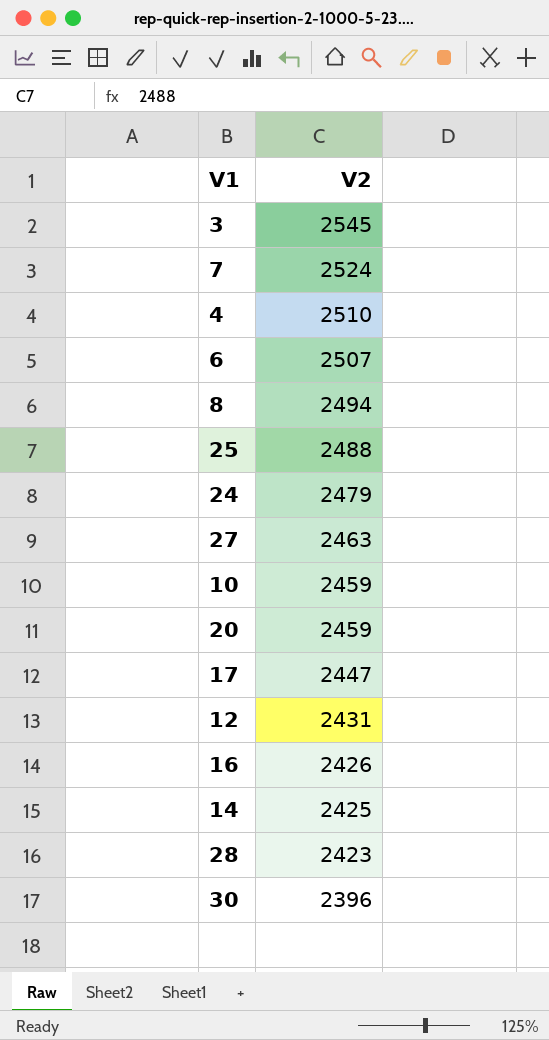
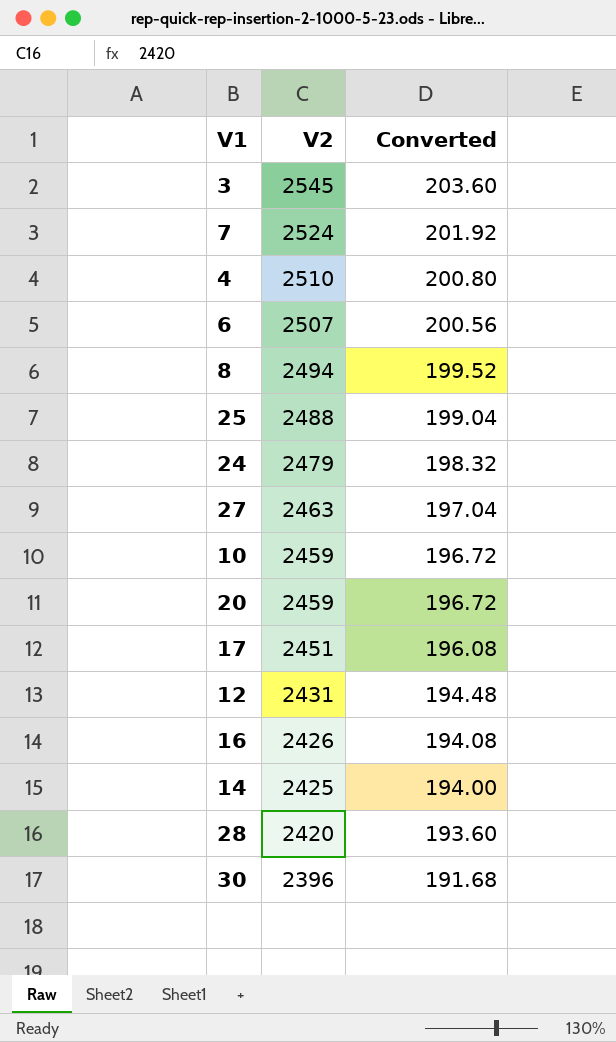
column Converted | formula: none -> [V2] * 0.08
17 | V2: 2447 -> 2451
28 | V2: 2423 -> 2420

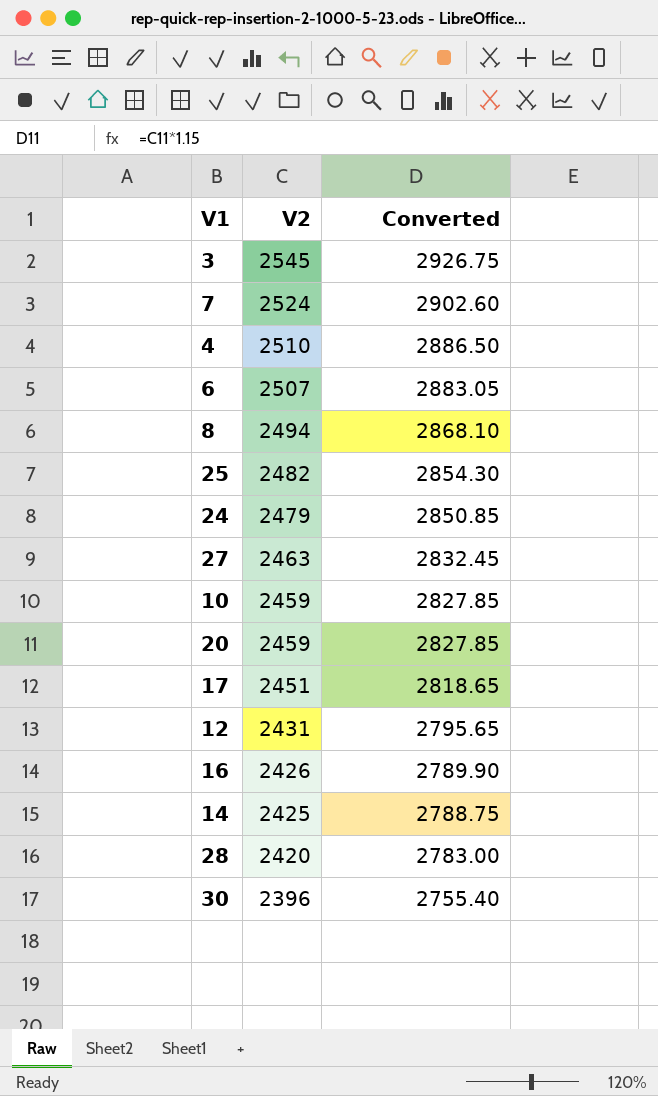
column Converted | formula: [V2] * 0.08 -> [V2] * 1.15
25 | V2: 2488 -> 2482

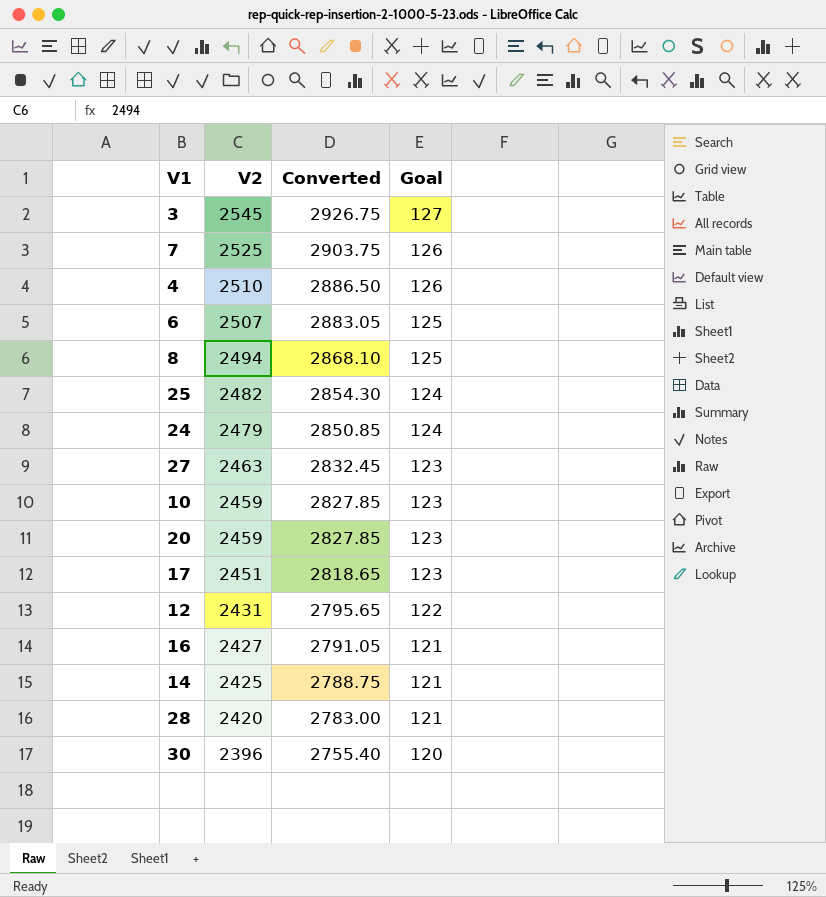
column Goal | formula: none -> [V2] * 0.05
7 | V2: 2524 -> 2525
7 | Converted: 2902.60 -> 2903.75
16 | V2: 2426 -> 2427
16 | Converted: 2789.90 -> 2791.05

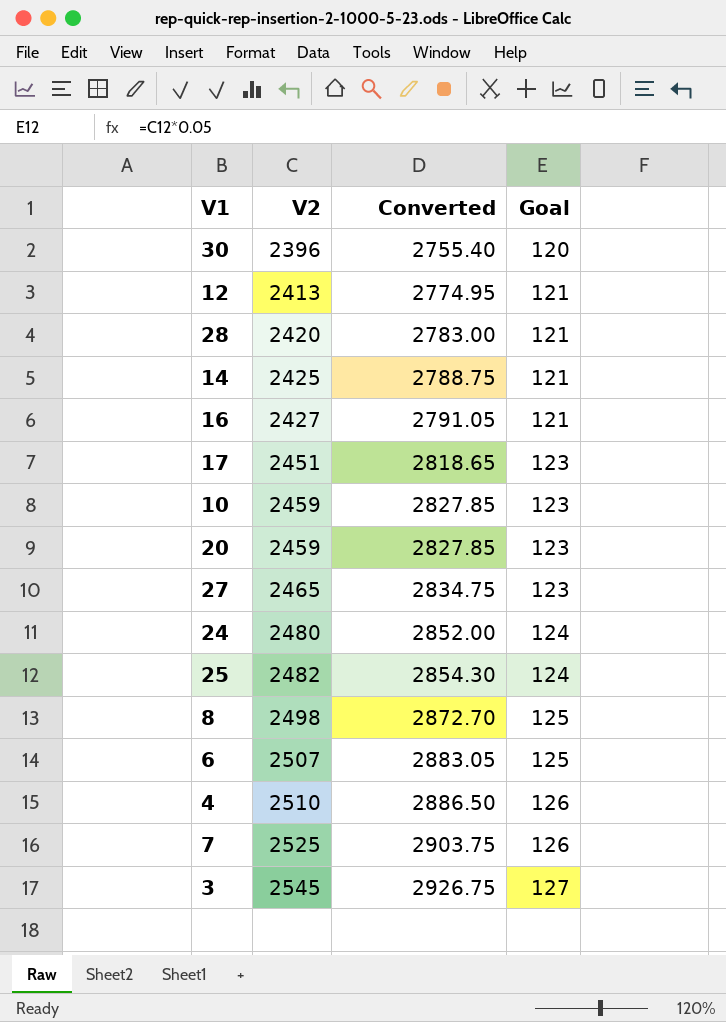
row order: V2 descending -> V2 ascending
12 | V2: 2431 -> 2413
12 | Converted: 2795.65 -> 2774.95
12 | Goal: 122 -> 121
27 | V2: 2463 -> 2465
27 | Converted: 2832.45 -> 2834.75
24 | V2: 2479 -> 2480
24 | Converted: 2850.85 -> 2852.00
8 | V2: 2494 -> 2498
8 | Converted: 2868.10 -> 2872.70

